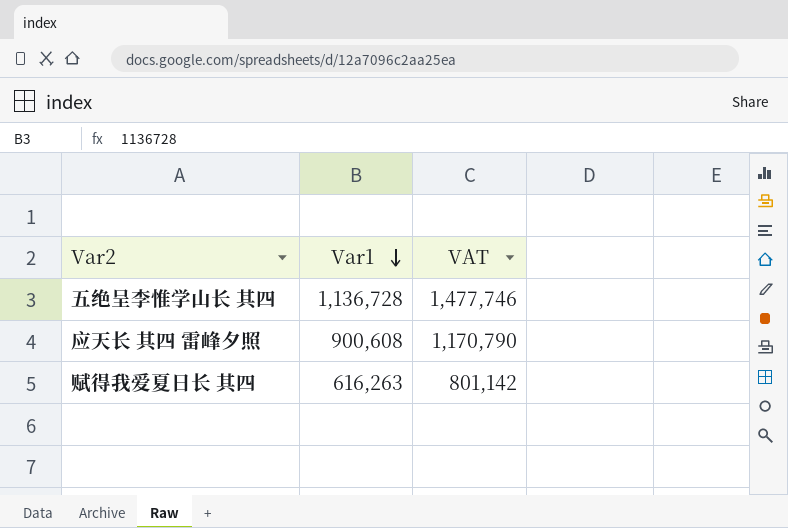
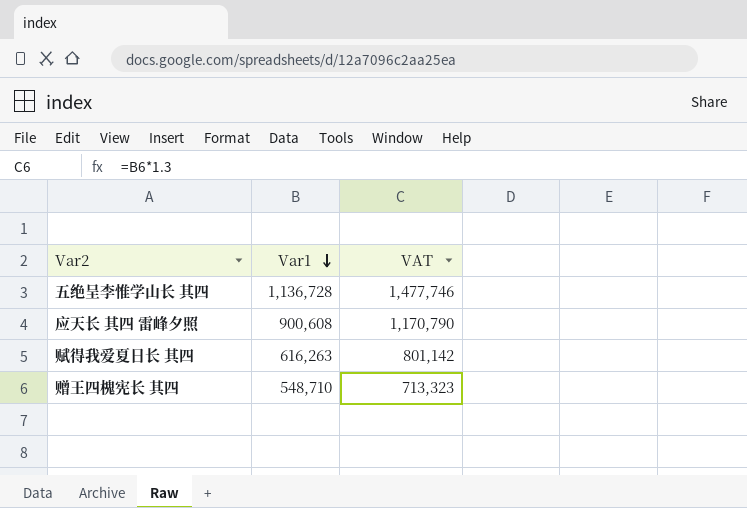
row 赠王四槐宪长 其四: none -> 548,710 | 713,323

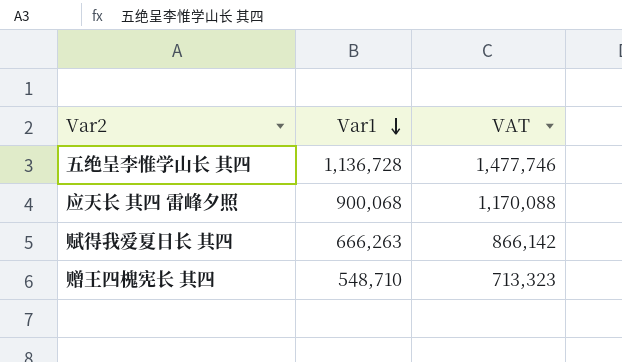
应天长 其四 雷峰夕照 | Var1: 900,608 -> 900,068
应天长 其四 雷峰夕照 | VAT: 1,170,790 -> 1,170,088
赋得我爱夏日长 其四 | Var1: 616,263 -> 666,263
赋得我爱夏日长 其四 | VAT: 801,142 -> 866,142

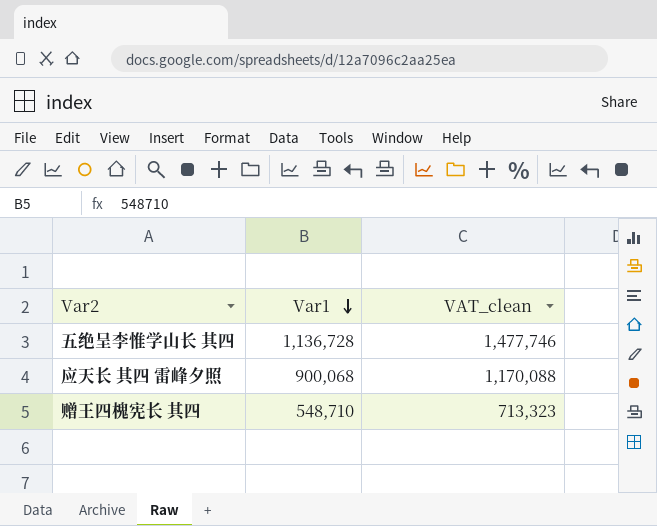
column name: VAT -> VAT_clean
row 赋得我爱夏日长 其四: 666,263 | 866,142 -> none

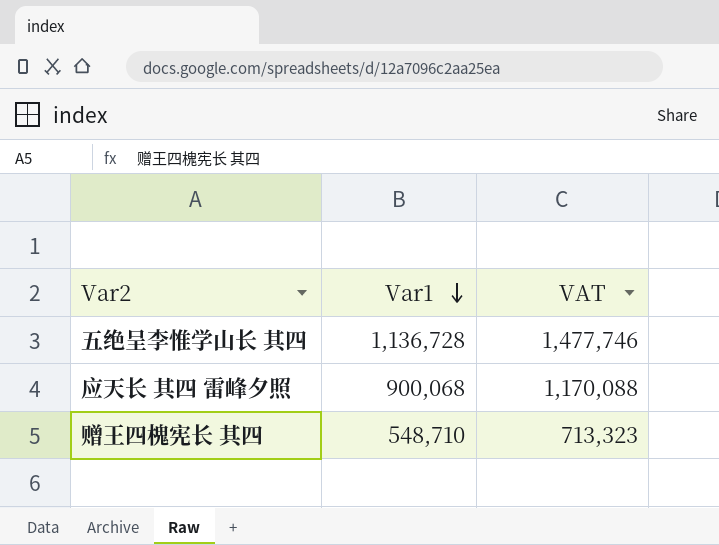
column name: VAT_clean -> VAT

